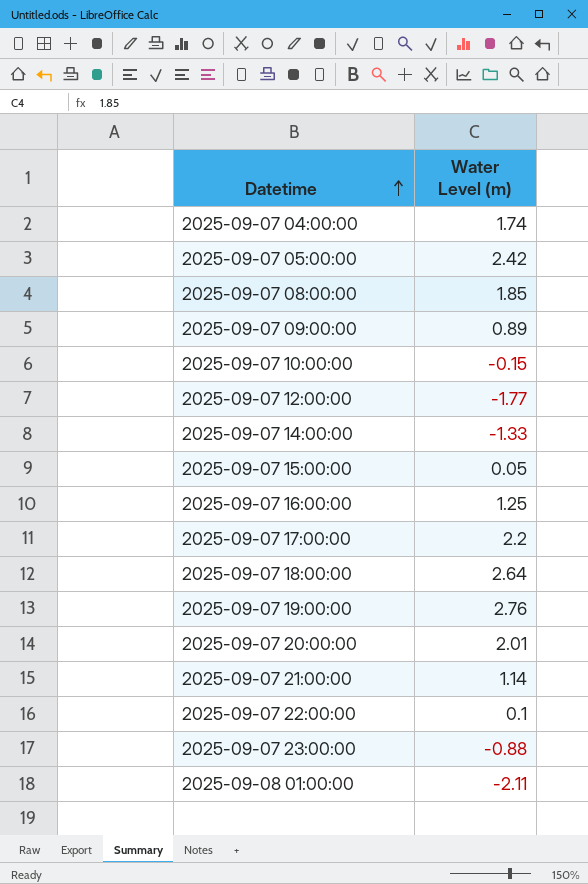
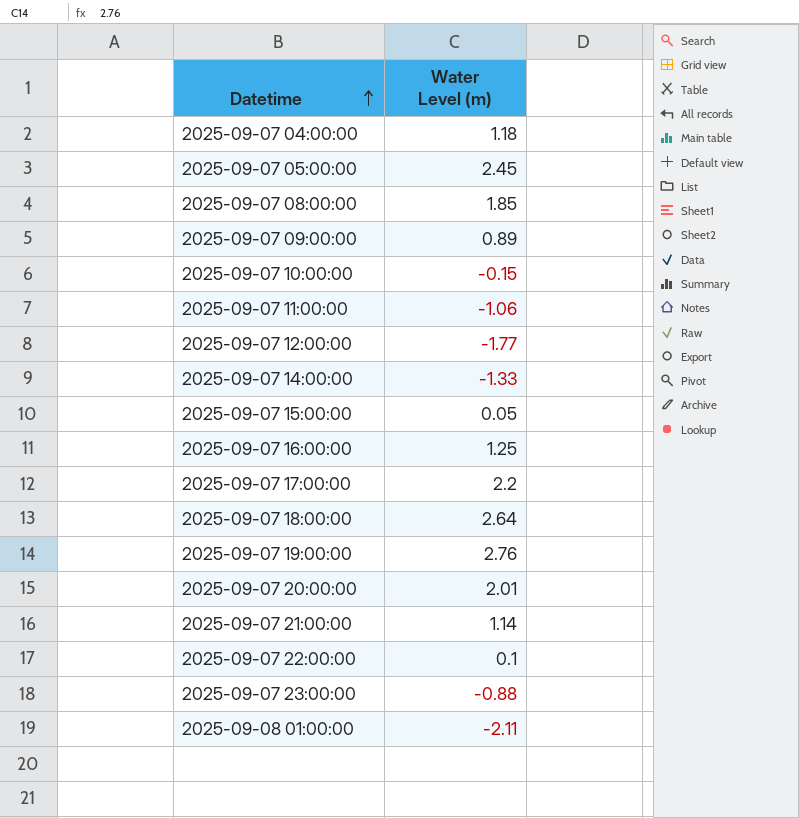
2025-09-07 04:00:00 | Water Level (m): 1.74 -> 1.18
2025-09-07 05:00:00 | Water Level (m): 2.42 -> 2.45
row 2025-09-07 11:00:00: none -> -1.06

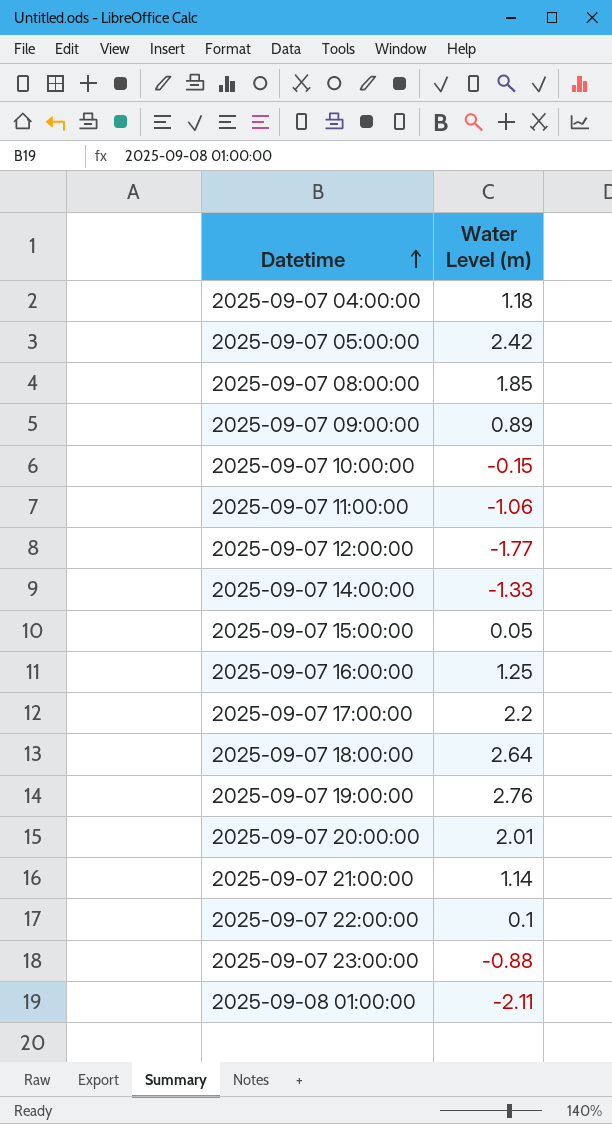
2025-09-07 05:00:00 | Water Level (m): 2.45 -> 2.42

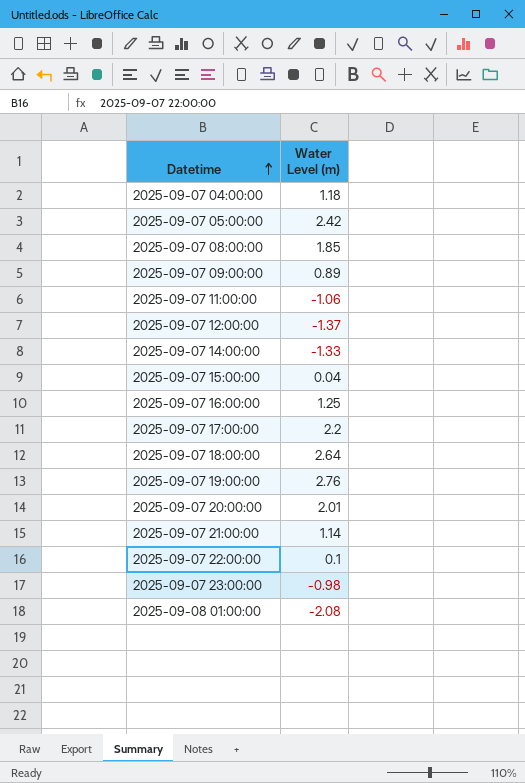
row 2025-09-07 10:00:00: -0.15 -> none
2025-09-07 12:00:00 | Water Level (m): -1.77 -> -1.37
2025-09-07 15:00:00 | Water Level (m): 0.05 -> 0.04
2025-09-07 23:00:00 | Water Level (m): -0.88 -> -0.98
2025-09-08 01:00:00 | Water Level (m): -2.11 -> -2.08

